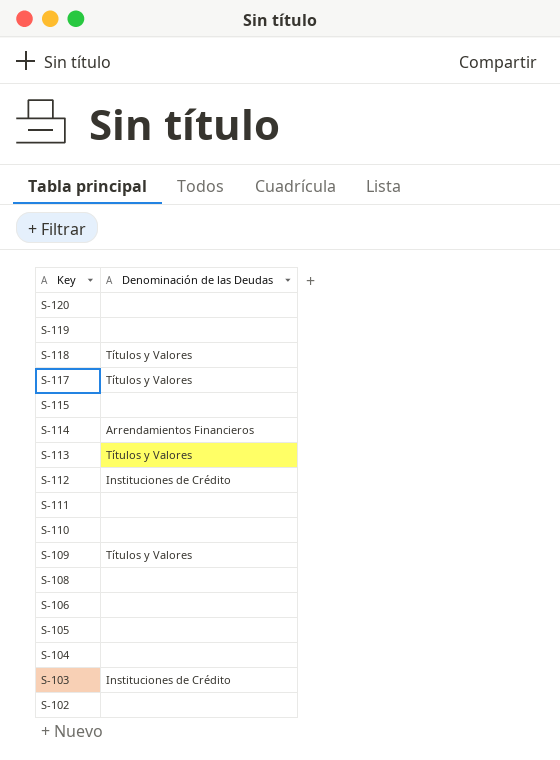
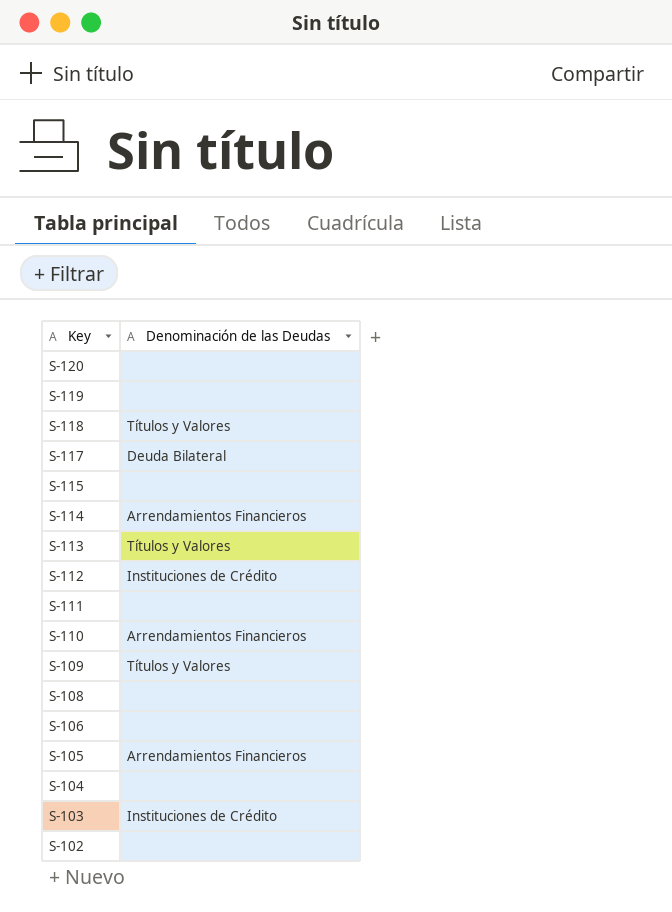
S-117 | Denominación de las Deudas: Títulos y Valores -> Deuda Bilateral
S-110 | Denominación de las Deudas: none -> Arrendamientos Financieros
S-105 | Denominación de las Deudas: none -> Arrendamientos Financieros

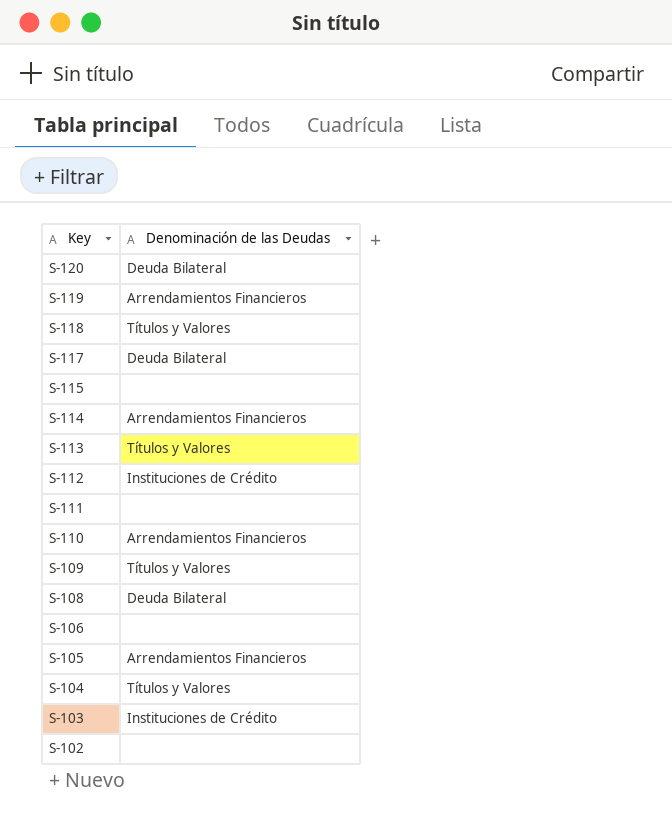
S-120 | Denominación de las Deudas: none -> Deuda Bilateral
S-119 | Denominación de las Deudas: none -> Arrendamientos Financieros
S-108 | Denominación de las Deudas: none -> Deuda Bilateral
S-104 | Denominación de las Deudas: none -> Títulos y Valores

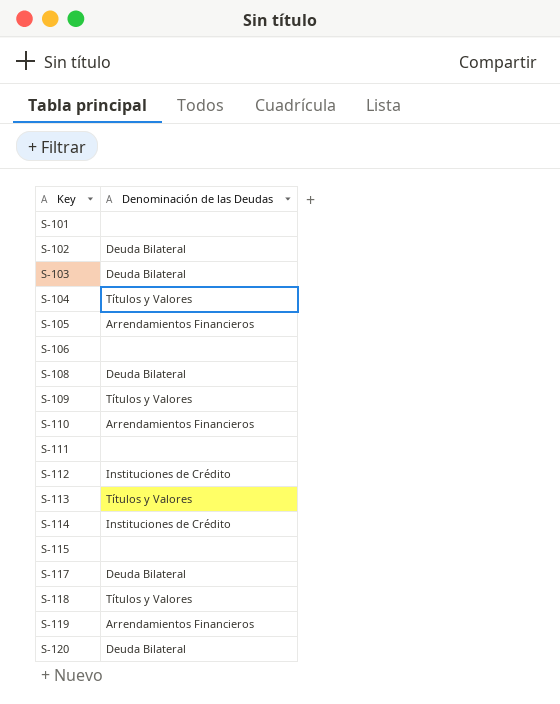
row order: Key descending -> Key ascending
row S-101: none -> none
S-102 | Denominación de las Deudas: none -> Deuda Bilateral
S-103 | Denominación de las Deudas: Instituciones de Crédito -> Deuda Bilateral
S-114 | Denominación de las Deudas: Arrendamientos Financieros -> Instituciones de Crédito

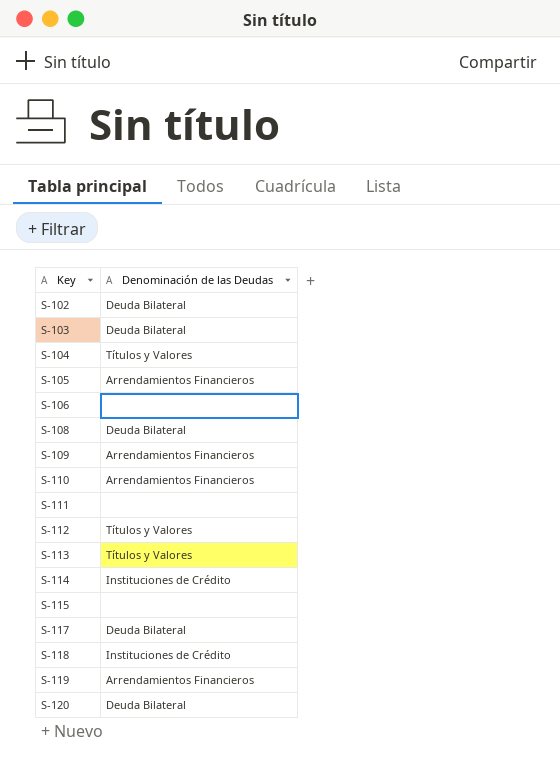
row S-101: none -> none
S-109 | Denominación de las Deudas: Títulos y Valores -> Arrendamientos Financieros
S-112 | Denominación de las Deudas: Instituciones de Crédito -> Títulos y Valores
S-118 | Denominación de las Deudas: Títulos y Valores -> Instituciones de Crédito

